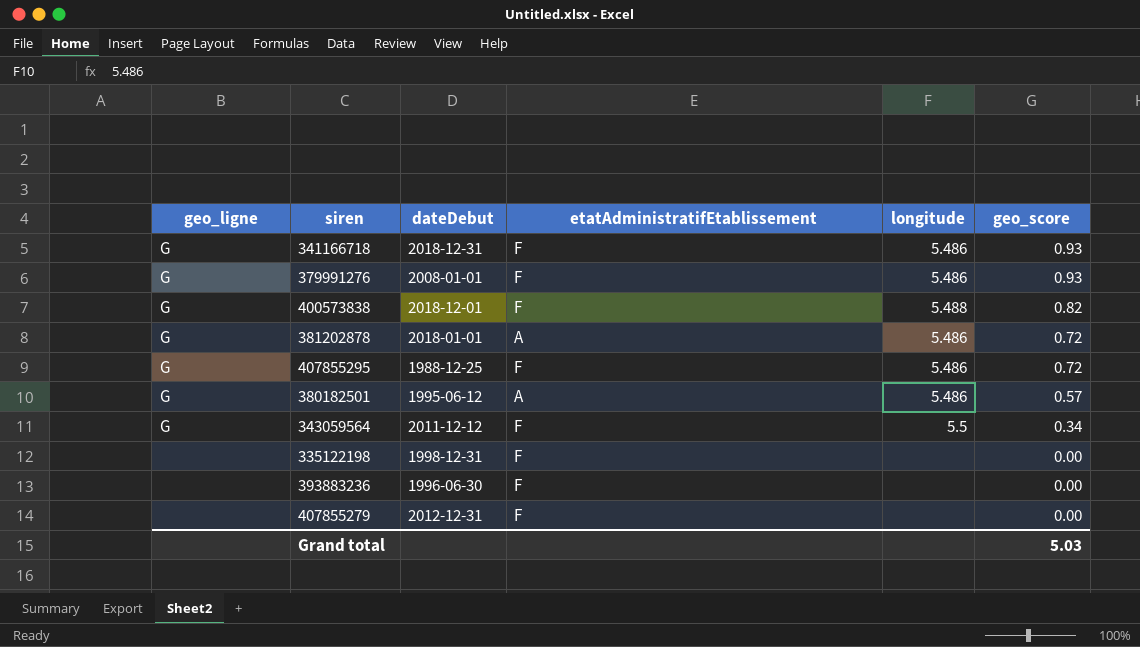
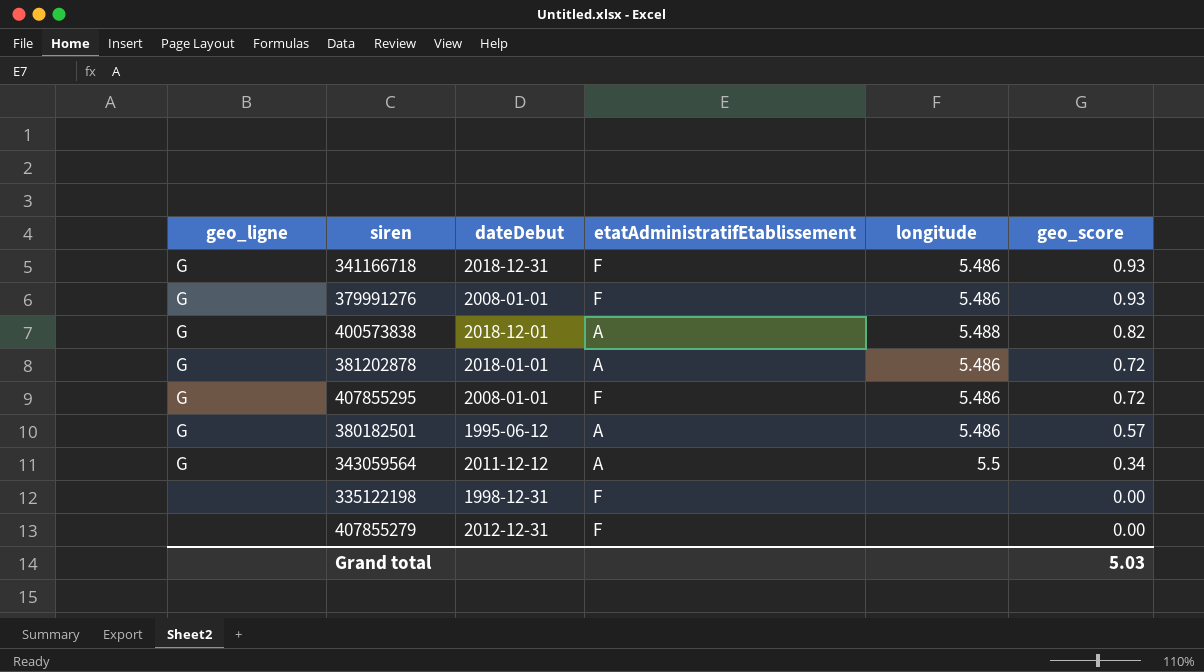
row 393883236: none | 1996-06-30 | F | none | 0.00 -> none
400573838 | etatAdministratifEtablissement: F -> A
407855295 | dateDebut: 1988-12-25 -> 2008-01-01
343059564 | etatAdministratifEtablissement: F -> A

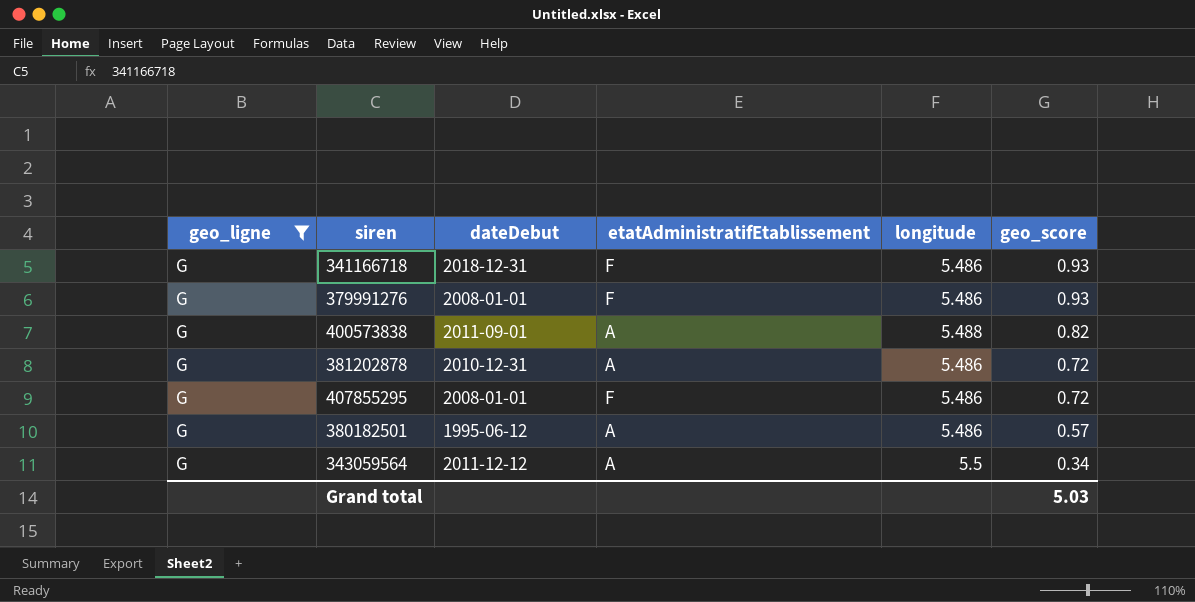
filter: none -> geo_ligne = G
400573838 | dateDebut: 2018-12-01 -> 2011-09-01
381202878 | dateDebut: 2018-01-01 -> 2010-12-31

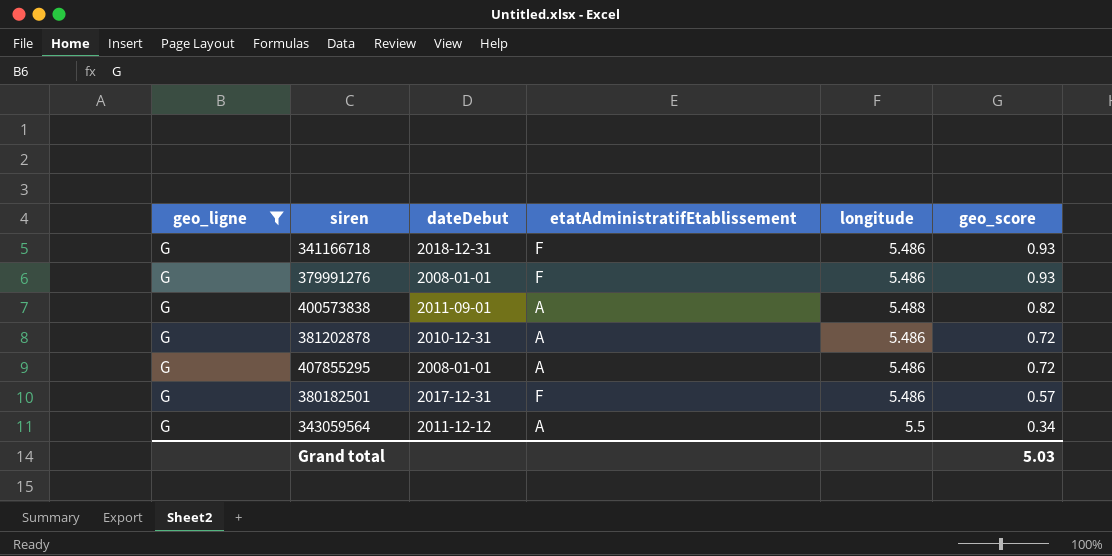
407855295 | etatAdministratifEtablissement: F -> A
380182501 | dateDebut: 1995-06-12 -> 2017-12-31
380182501 | etatAdministratifEtablissement: A -> F

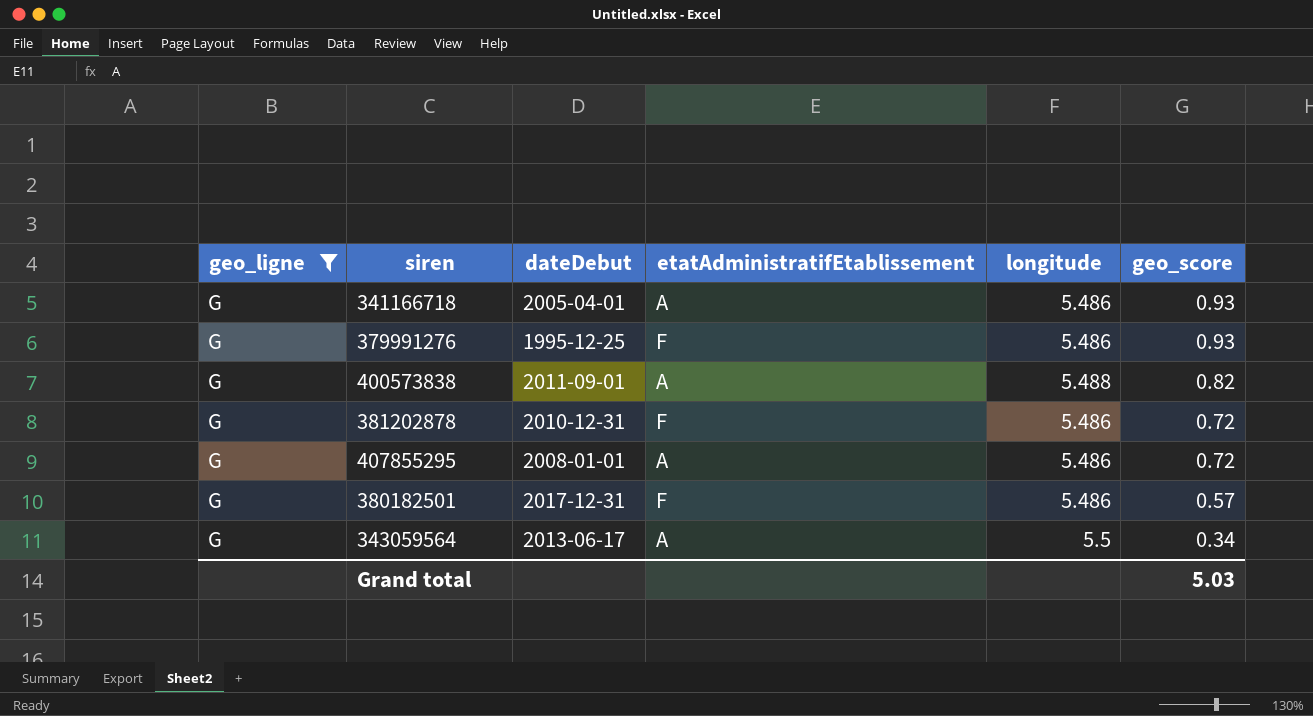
341166718 | dateDebut: 2018-12-31 -> 2005-04-01
341166718 | etatAdministratifEtablissement: F -> A
379991276 | dateDebut: 2008-01-01 -> 1995-12-25
381202878 | etatAdministratifEtablissement: A -> F
343059564 | dateDebut: 2011-12-12 -> 2013-06-17

